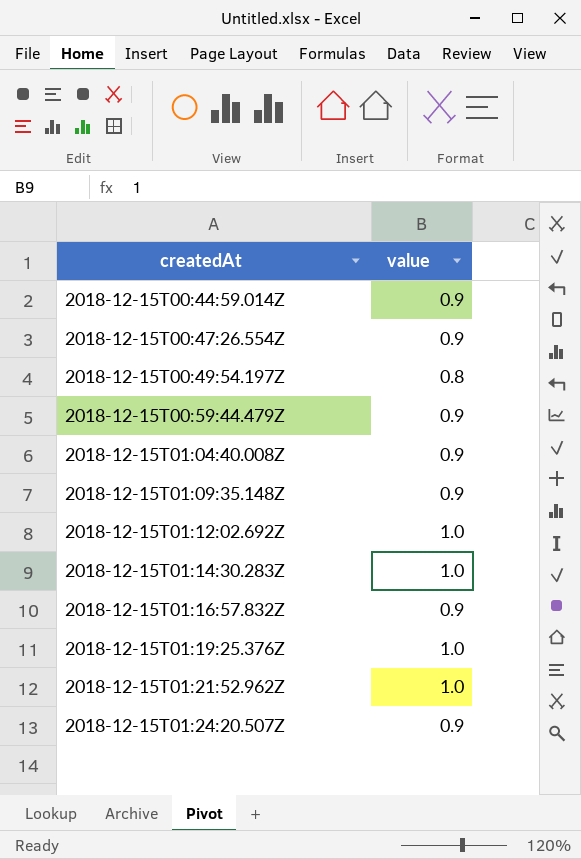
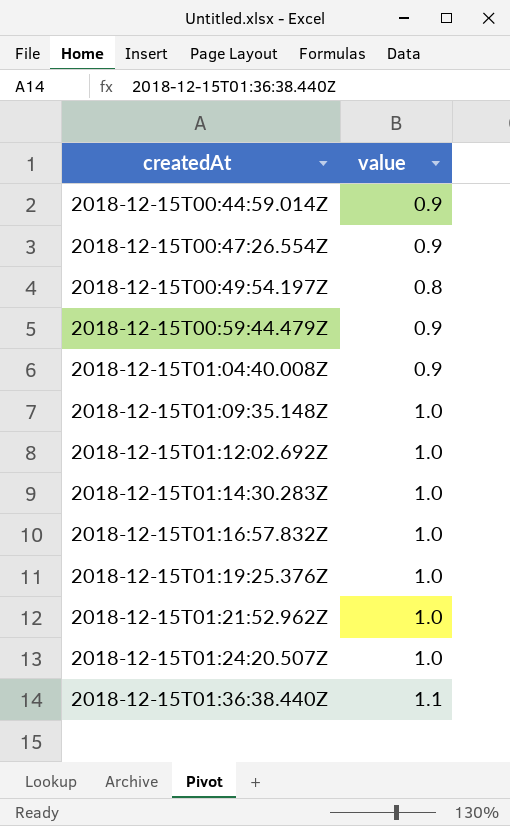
2018-12-15T01:09:35.148Z | value: 0.9 -> 1.0
2018-12-15T01:16:57.832Z | value: 0.9 -> 1.0
2018-12-15T01:24:20.507Z | value: 0.9 -> 1.0
row 2018-12-15T01:36:38.440Z: none -> 1.1

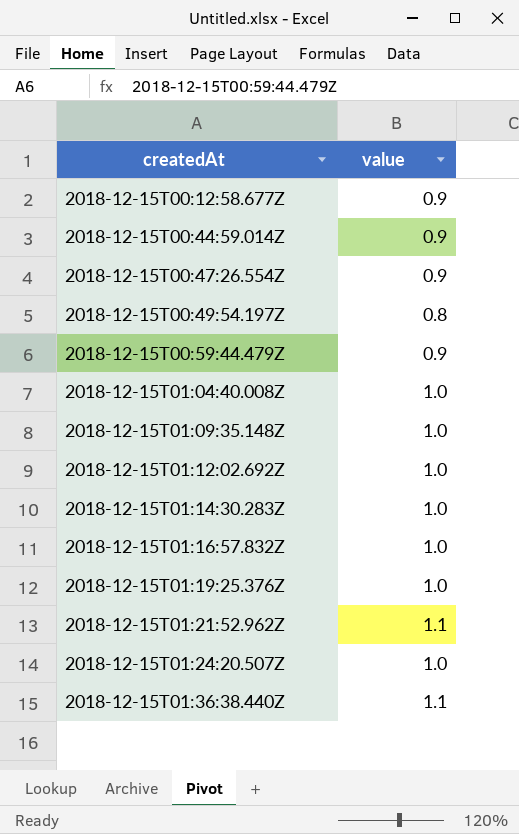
row 2018-12-15T00:12:58.677Z: none -> 0.9
2018-12-15T01:04:40.008Z | value: 0.9 -> 1.0
2018-12-15T01:21:52.962Z | value: 1.0 -> 1.1

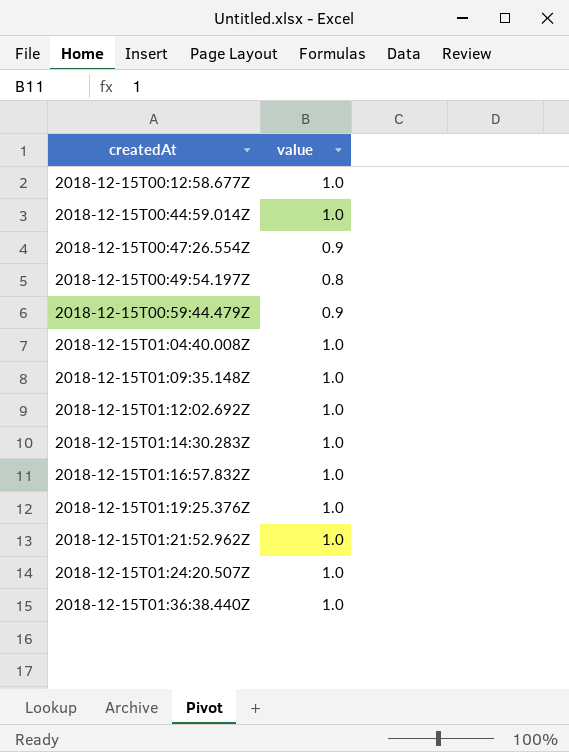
2018-12-15T00:12:58.677Z | value: 0.9 -> 1.0
2018-12-15T00:44:59.014Z | value: 0.9 -> 1.0
2018-12-15T01:21:52.962Z | value: 1.1 -> 1.0
2018-12-15T01:36:38.440Z | value: 1.1 -> 1.0

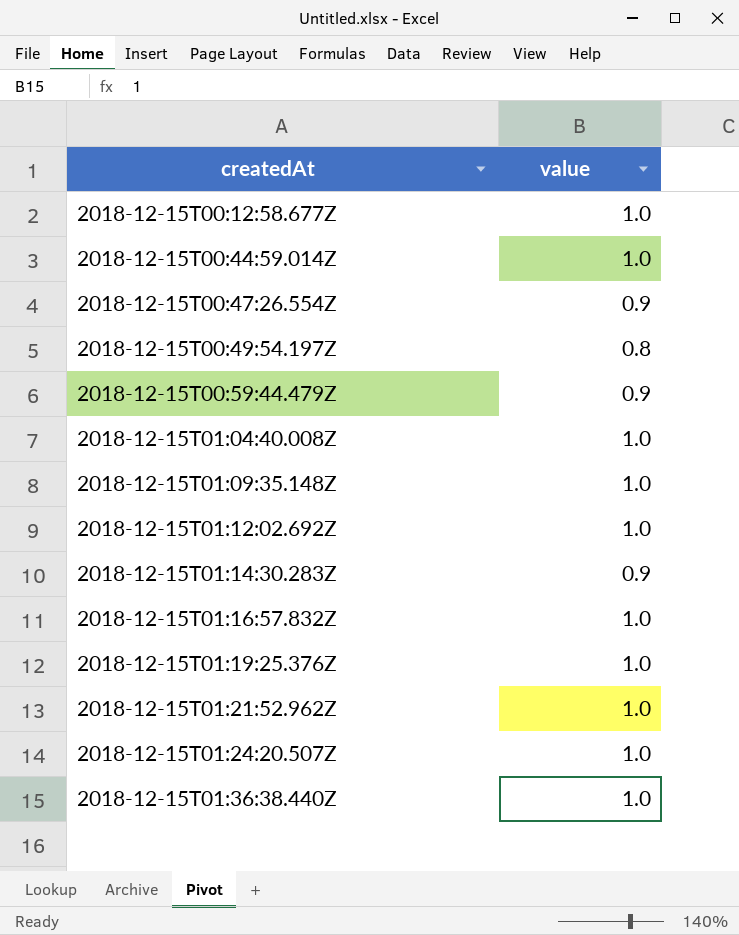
2018-12-15T01:14:30.283Z | value: 1.0 -> 0.9

